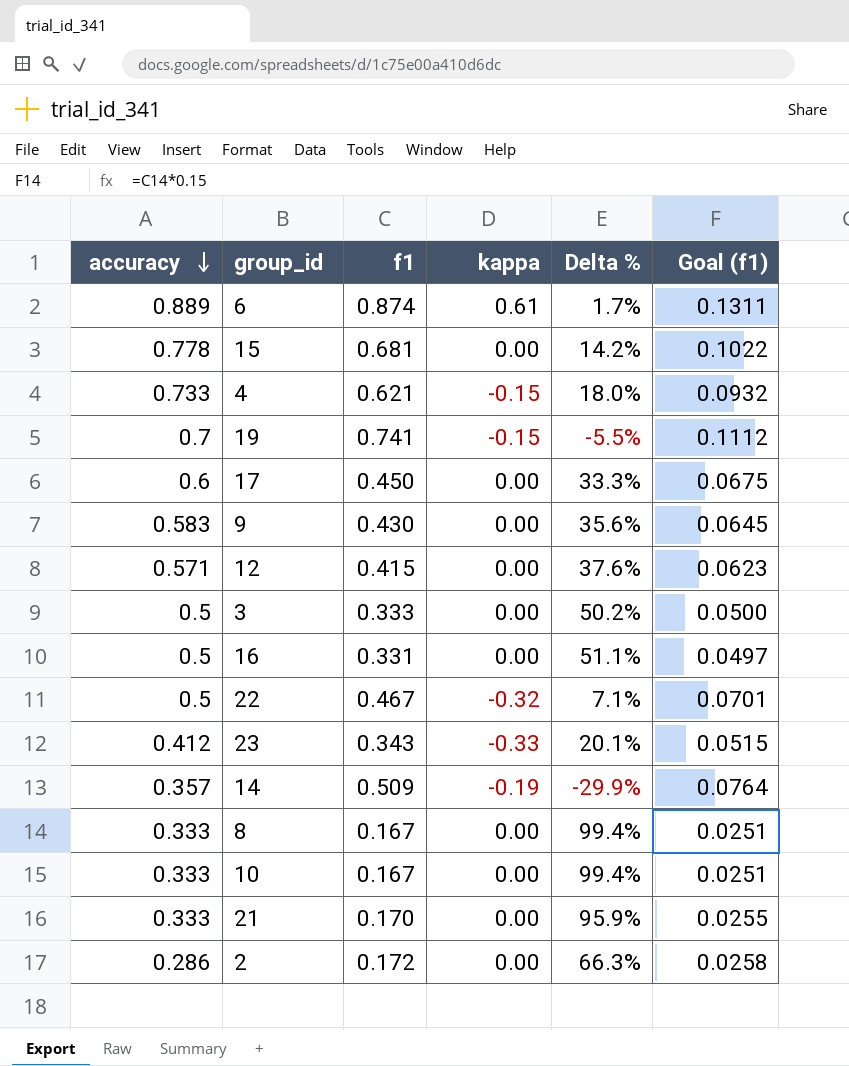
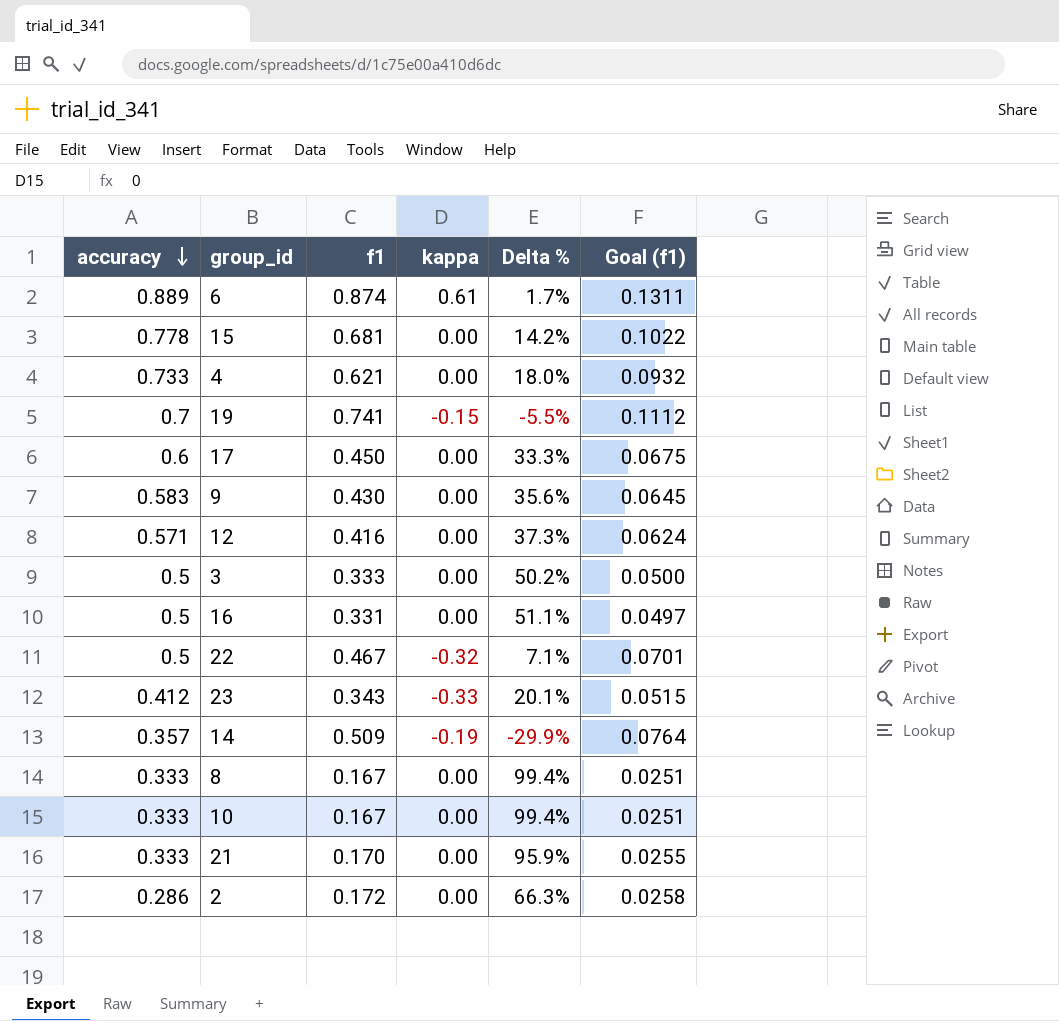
4 | kappa: -0.15 -> 0.00
12 | f1: 0.415 -> 0.416
12 | Delta %: 37.6% -> 37.3%
12 | Goal (f1): 0.0623 -> 0.0624

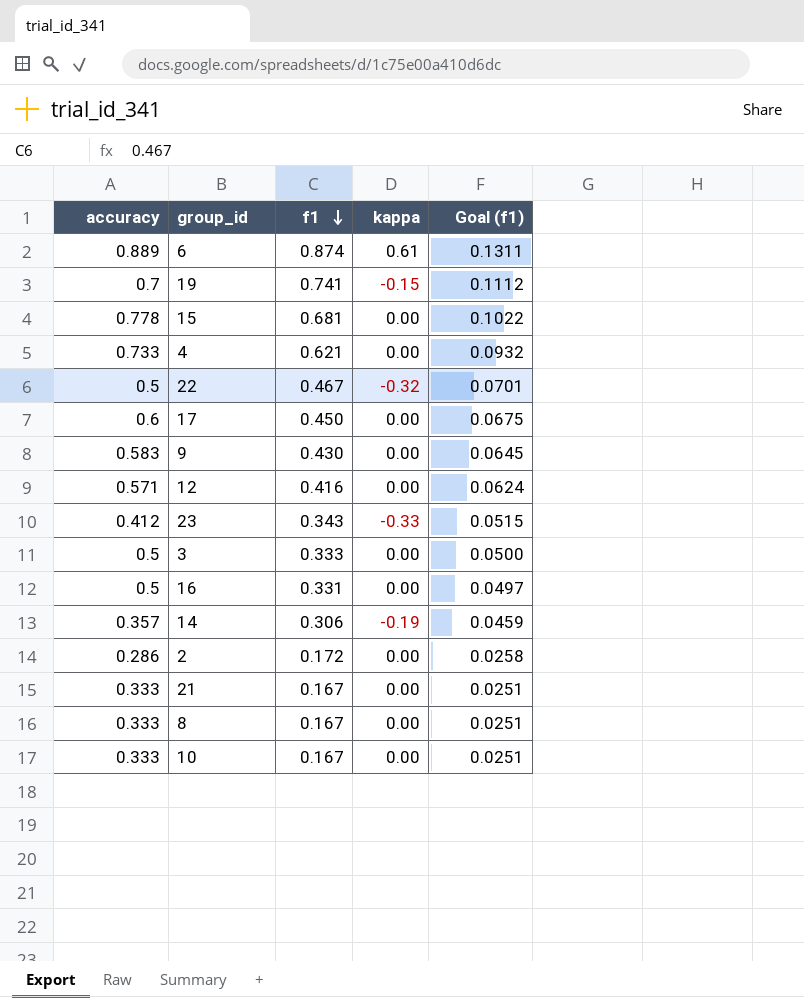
row order: accuracy descending -> f1 descending
column Delta % | formula: ([accuracy] - [f1]) / [f1] -> none
14 | f1: 0.509 -> 0.306
14 | Goal (f1): 0.0764 -> 0.0459
21 | f1: 0.170 -> 0.167
21 | Goal (f1): 0.0255 -> 0.0251

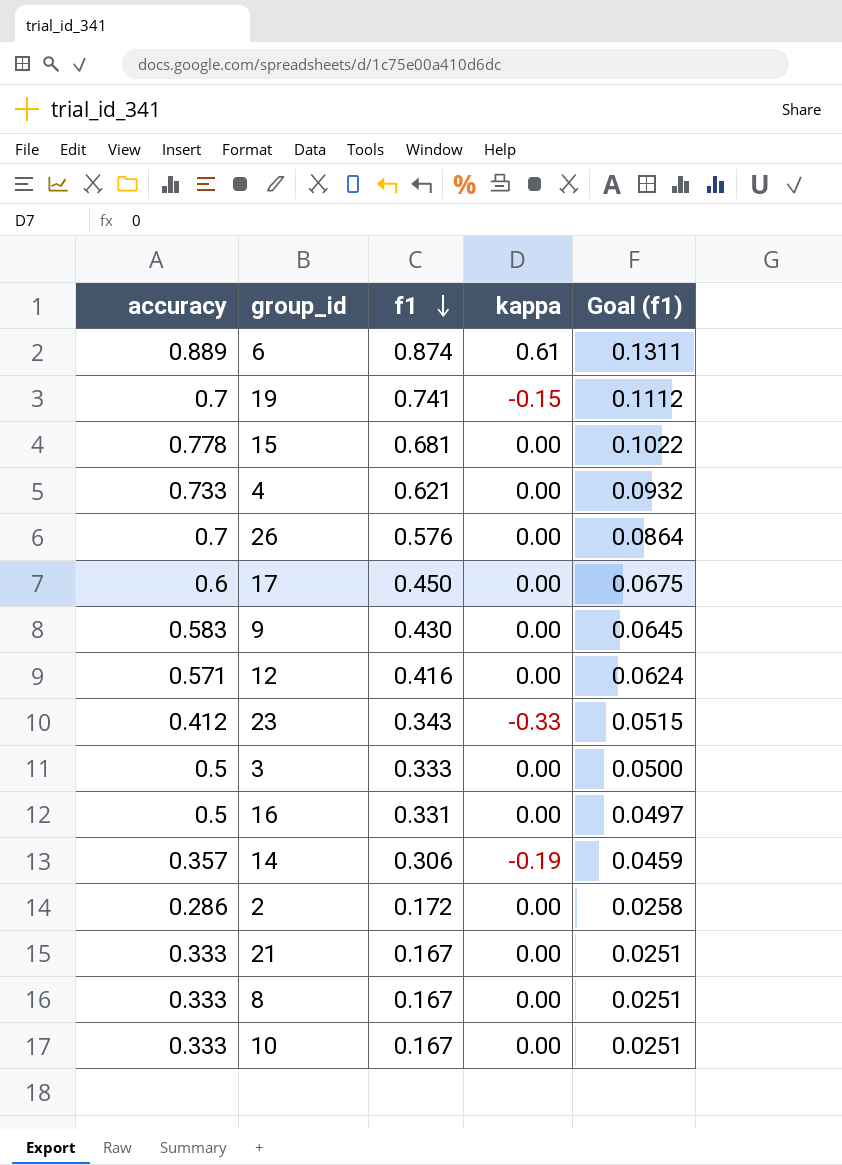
row 22: 0.5 | 0.467 | -0.32 | 0.0701 -> none
row 26: none -> 0.7 | 0.576 | 0.00 | 0.0864

